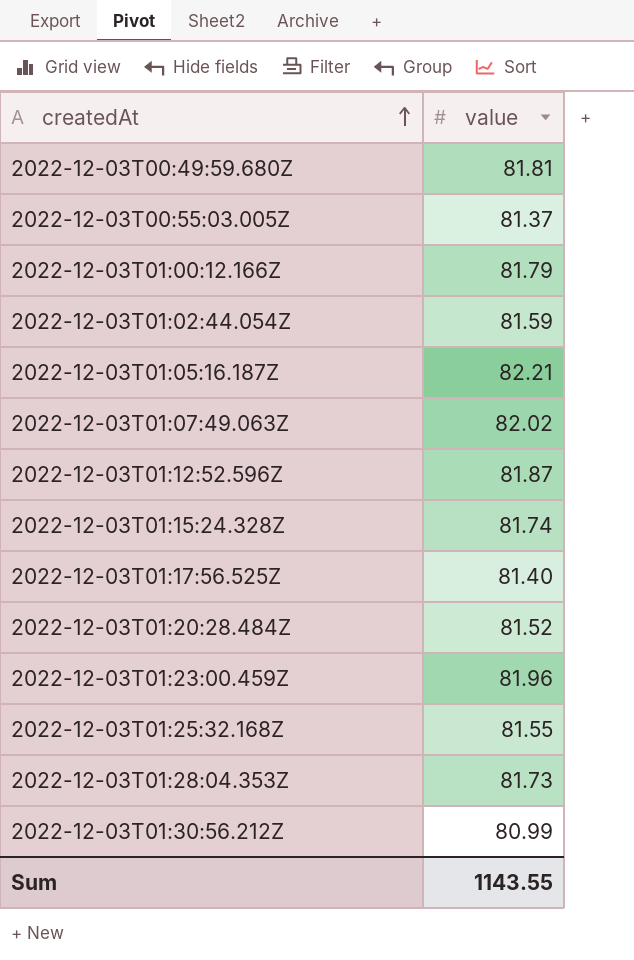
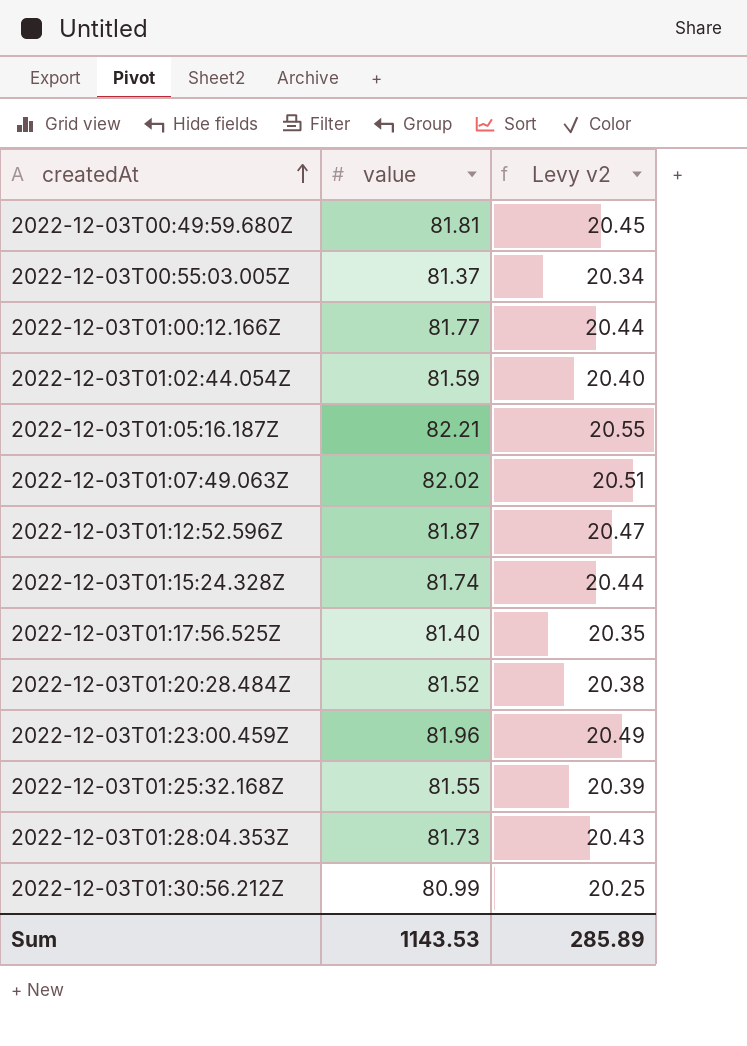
column Levy v2 | formula: none -> [value] * 0.25
2022-12-03T01:00:12.166Z | value: 81.79 -> 81.77
Sum | value: 1143.55 -> 1143.53

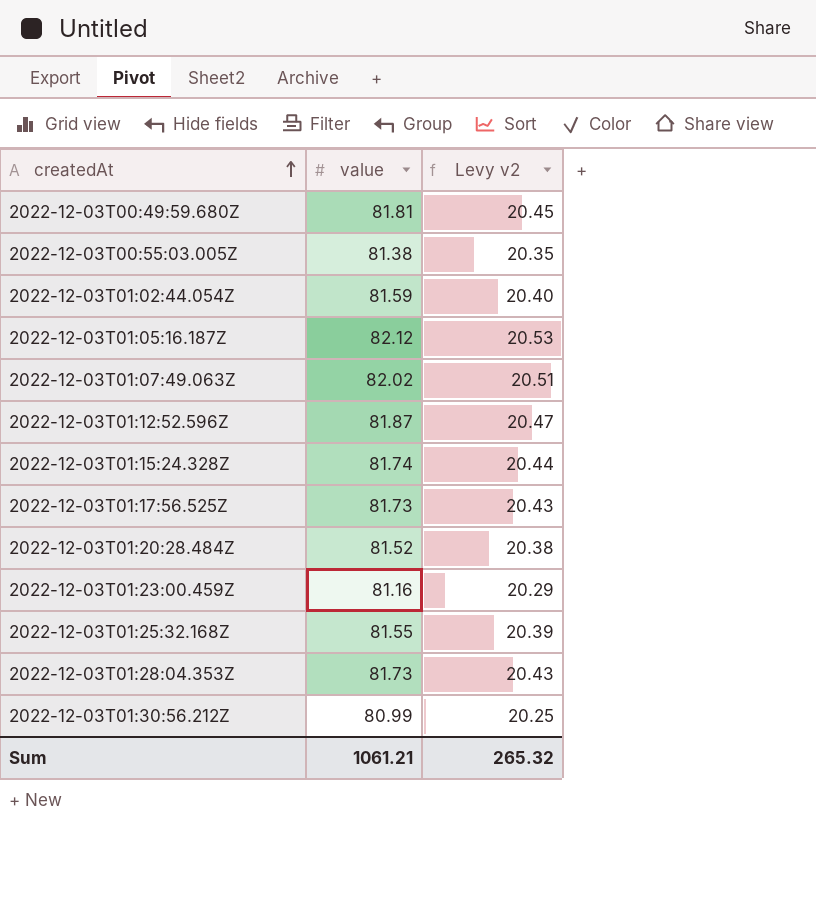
row 2022-12-03T01:00:12.166Z: 81.77 | 20.44 -> none
2022-12-03T00:55:03.005Z | value: 81.37 -> 81.38
2022-12-03T00:55:03.005Z | Levy v2: 20.34 -> 20.35
2022-12-03T01:05:16.187Z | value: 82.21 -> 82.12
2022-12-03T01:05:16.187Z | Levy v2: 20.55 -> 20.53
2022-12-03T01:17:56.525Z | value: 81.40 -> 81.73
2022-12-03T01:17:56.525Z | Levy v2: 20.35 -> 20.43
2022-12-03T01:23:00.459Z | value: 81.96 -> 81.16
2022-12-03T01:23:00.459Z | Levy v2: 20.49 -> 20.29
Sum | value: 1143.53 -> 1061.21
Sum | Levy v2: 285.89 -> 265.32

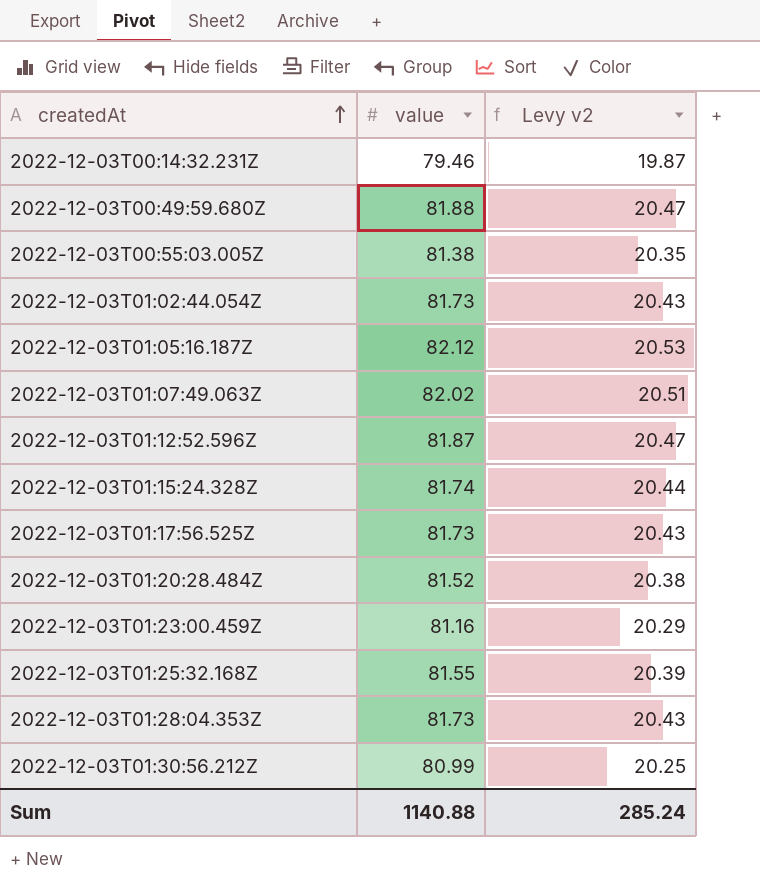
row 2022-12-03T00:14:32.231Z: none -> 79.46 | 19.87
2022-12-03T00:49:59.680Z | value: 81.81 -> 81.88
2022-12-03T00:49:59.680Z | Levy v2: 20.45 -> 20.47
2022-12-03T01:02:44.054Z | value: 81.59 -> 81.73
2022-12-03T01:02:44.054Z | Levy v2: 20.40 -> 20.43
Sum | value: 1061.21 -> 1140.88
Sum | Levy v2: 265.32 -> 285.24

